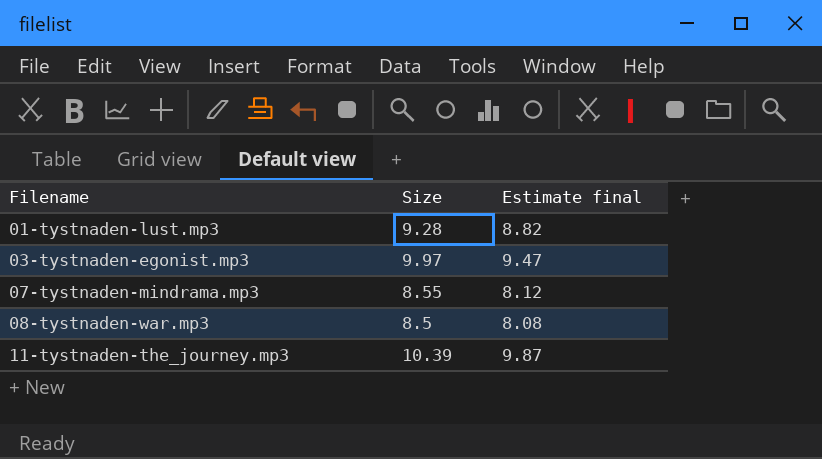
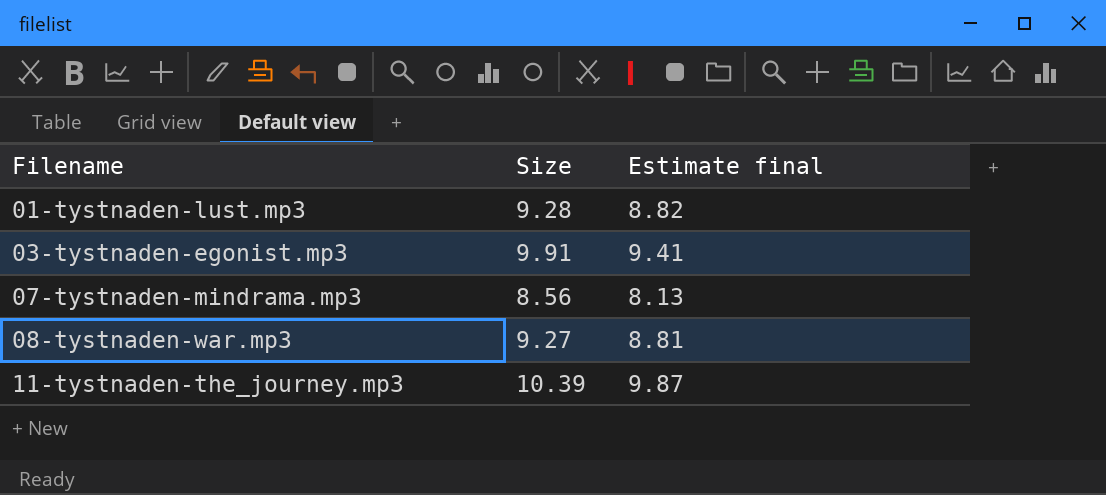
03-tystnaden-egonist.mp3 | Size: 9.97 -> 9.91
03-tystnaden-egonist.mp3 | Estimate final: 9.47 -> 9.41
07-tystnaden-mindrama.mp3 | Size: 8.55 -> 8.56
07-tystnaden-mindrama.mp3 | Estimate final: 8.12 -> 8.13
08-tystnaden-war.mp3 | Size: 8.5 -> 9.27
08-tystnaden-war.mp3 | Estimate final: 8.08 -> 8.81

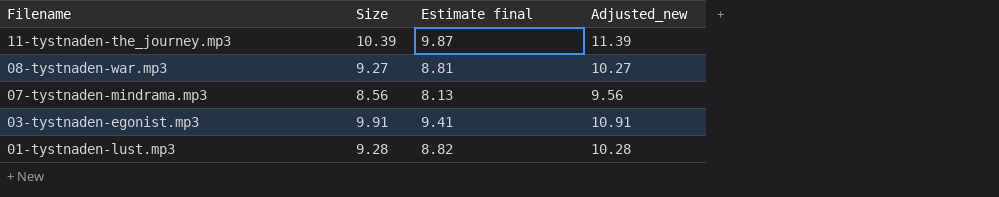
row order: Filename ascending -> Filename descending
column Adjusted_new | formula: none -> [Size] + 1

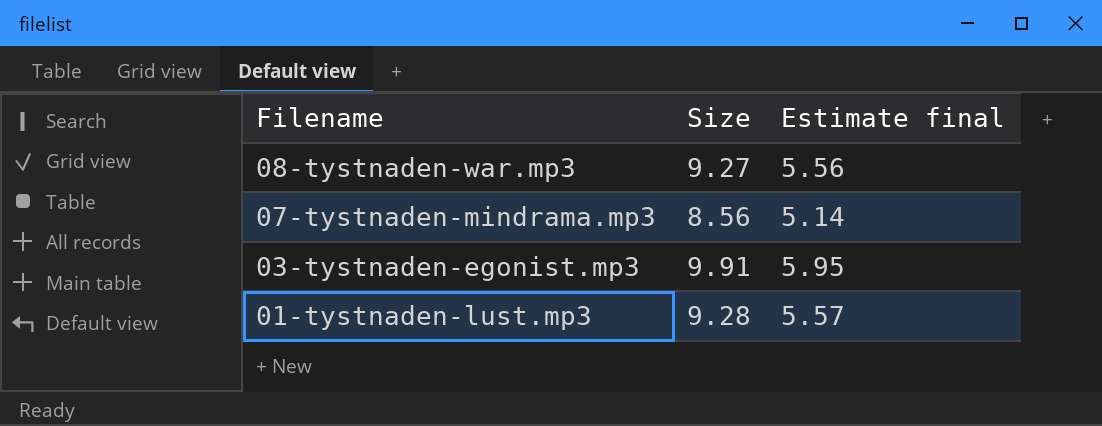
column Adjusted_new | formula: [Size] + 1 -> none
column Estimate final | formula: [Size] * 0.95 -> [Size] * 0.6
row 11-tystnaden-the_journey.mp3: 10.39 | 9.87 | 11.39 -> none

